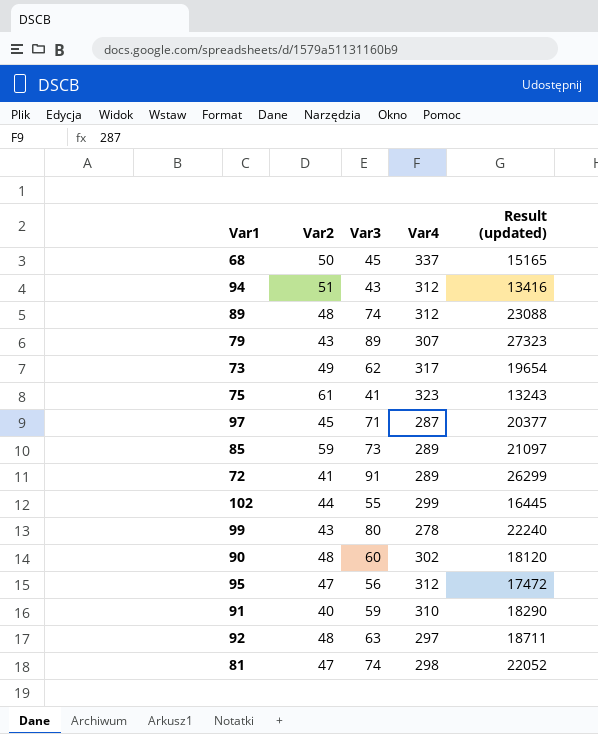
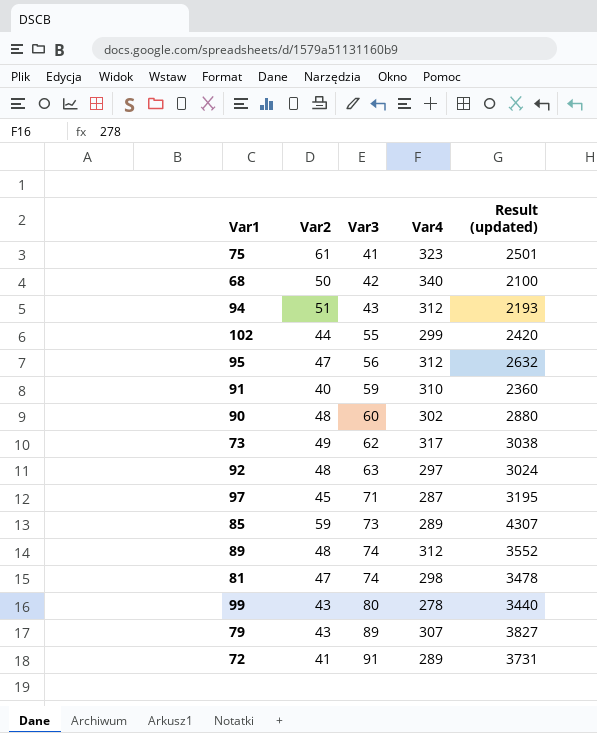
row order: none -> Var3 ascending
column Result (updated) | formula: [Var3] * [Var4] -> [Var2] * [Var3]
68 | Var3: 45 -> 42
68 | Var4: 337 -> 340

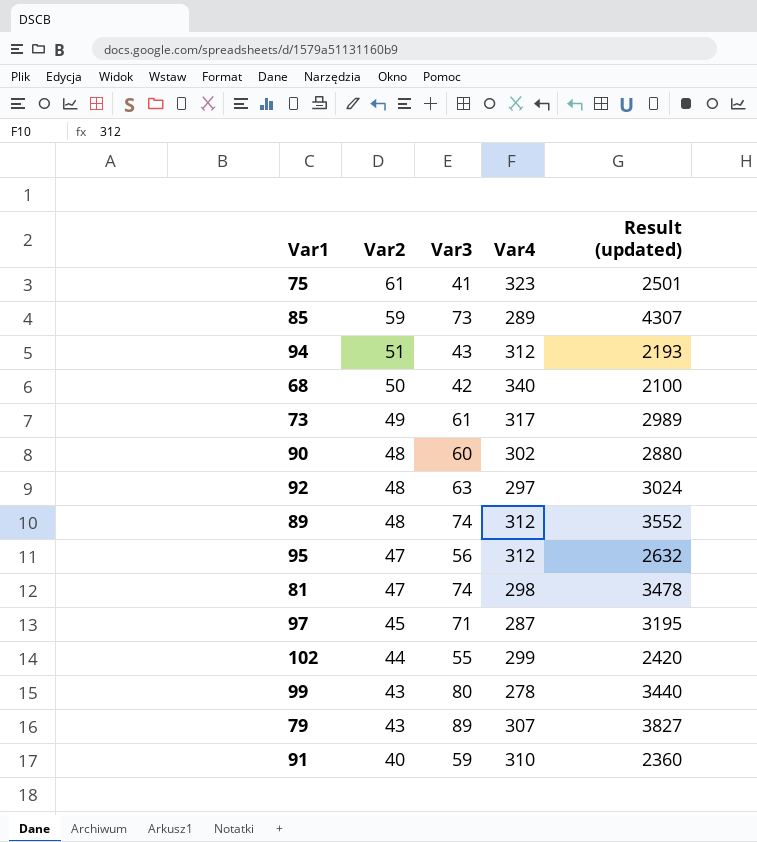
row order: Var3 ascending -> Var2 descending
row 72: 41 | 91 | 289 | 3731 -> none
73 | Var3: 62 -> 61
73 | Result (updated): 3038 -> 2989

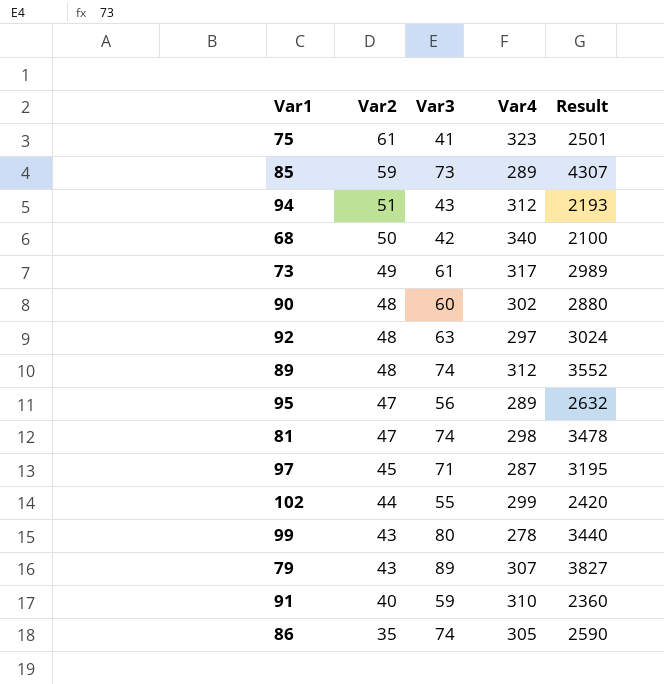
column name: Result (updated) -> Result
95 | Var4: 312 -> 289
row 86: none -> 35 | 74 | 305 | 2590

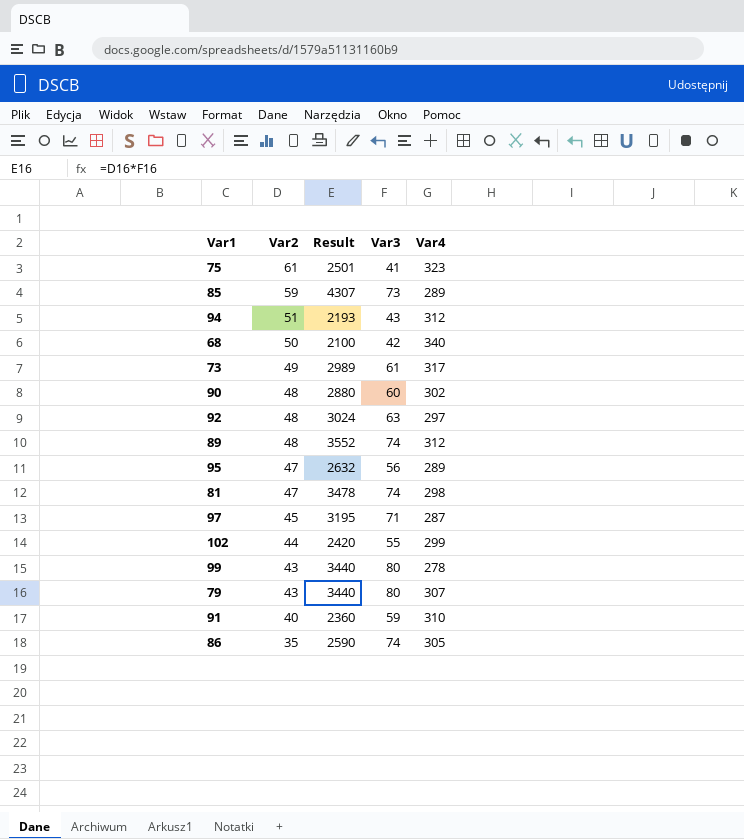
column Result | position: 5 -> 3
79 | Result: 3827 -> 3440
79 | Var3: 89 -> 80

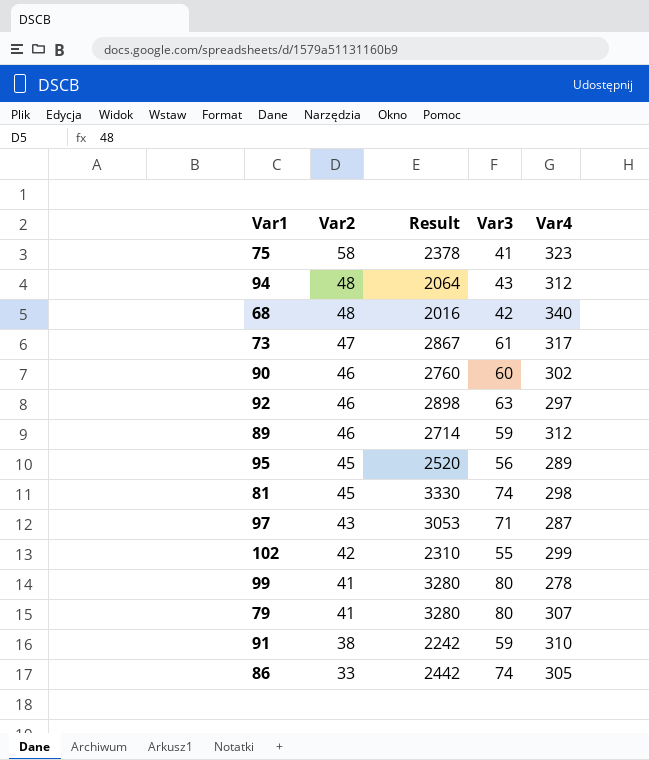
row 85: 59 | 4307 | 73 | 289 -> none
75 | Var2: 61 -> 58
75 | Result: 2501 -> 2378
94 | Var2: 51 -> 48
94 | Result: 2193 -> 2064
68 | Var2: 50 -> 48
68 | Result: 2100 -> 2016
73 | Var2: 49 -> 47
73 | Result: 2989 -> 2867
90 | Var2: 48 -> 46
90 | Result: 2880 -> 2760
92 | Var2: 48 -> 46
92 | Result: 3024 -> 2898
89 | Var2: 48 -> 46
89 | Result: 3552 -> 2714
89 | Var3: 74 -> 59
95 | Var2: 47 -> 45
95 | Result: 2632 -> 2520
81 | Var2: 47 -> 45
81 | Result: 3478 -> 3330
97 | Var2: 45 -> 43
97 | Result: 3195 -> 3053
102 | Var2: 44 -> 42
102 | Result: 2420 -> 2310
99 | Var2: 43 -> 41
99 | Result: 3440 -> 3280
79 | Var2: 43 -> 41
79 | Result: 3440 -> 3280
91 | Var2: 40 -> 38
91 | Result: 2360 -> 2242
86 | Var2: 35 -> 33
86 | Result: 2590 -> 2442

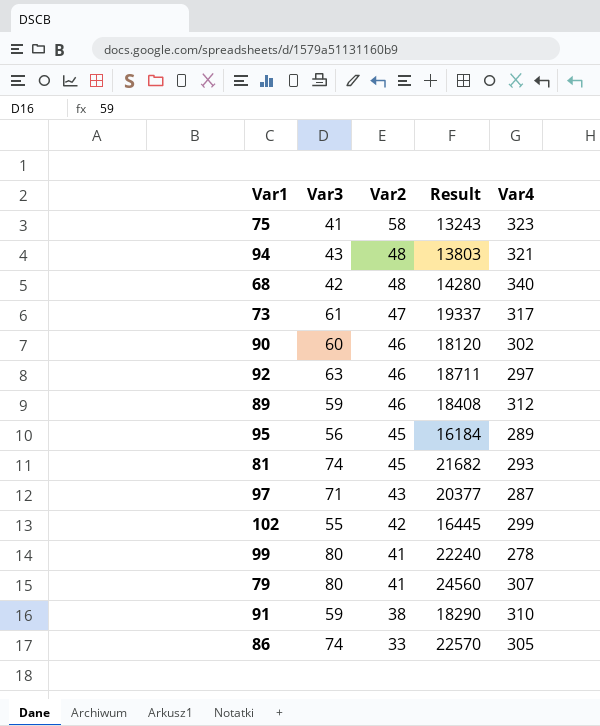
column Var3 | position: 4 -> 2
column Result | formula: [Var2] * [Var3] -> [Var3] * [Var4]
94 | Var4: 312 -> 321
81 | Var4: 298 -> 293

